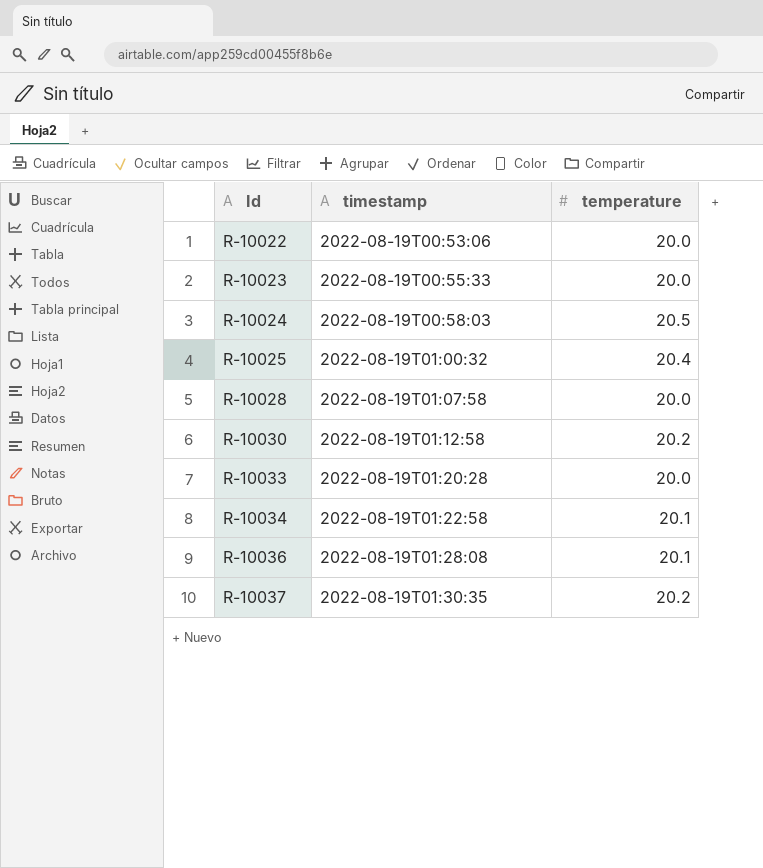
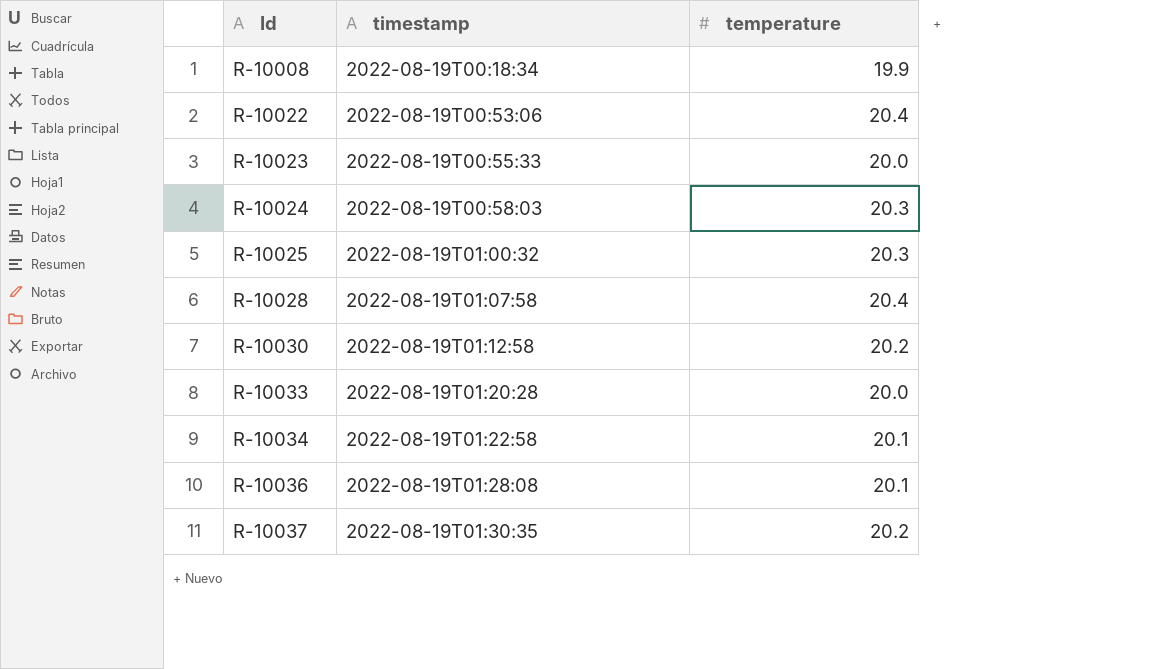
row R-10008: none -> 2022-08-19T00:18:34 | 19.9
R-10022 | temperature: 20.0 -> 20.4
R-10024 | temperature: 20.5 -> 20.3
R-10025 | temperature: 20.4 -> 20.3
R-10028 | temperature: 20.0 -> 20.4

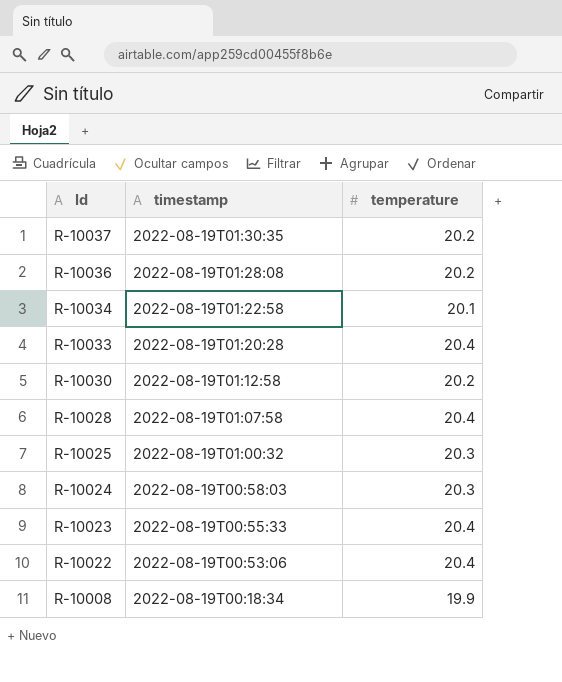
row order: Id ascending -> Id descending
R-10036 | temperature: 20.1 -> 20.2
R-10033 | temperature: 20.0 -> 20.4
R-10023 | temperature: 20.0 -> 20.4

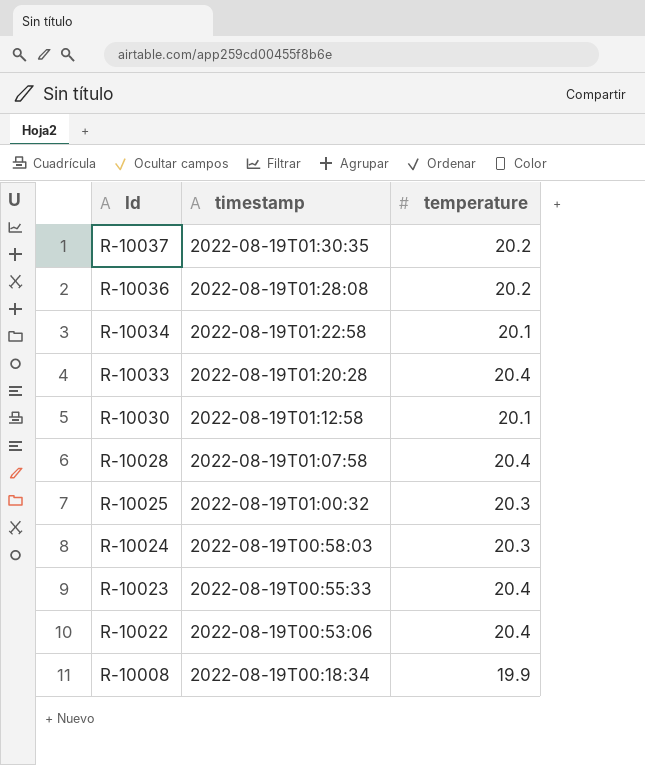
R-10030 | temperature: 20.2 -> 20.1

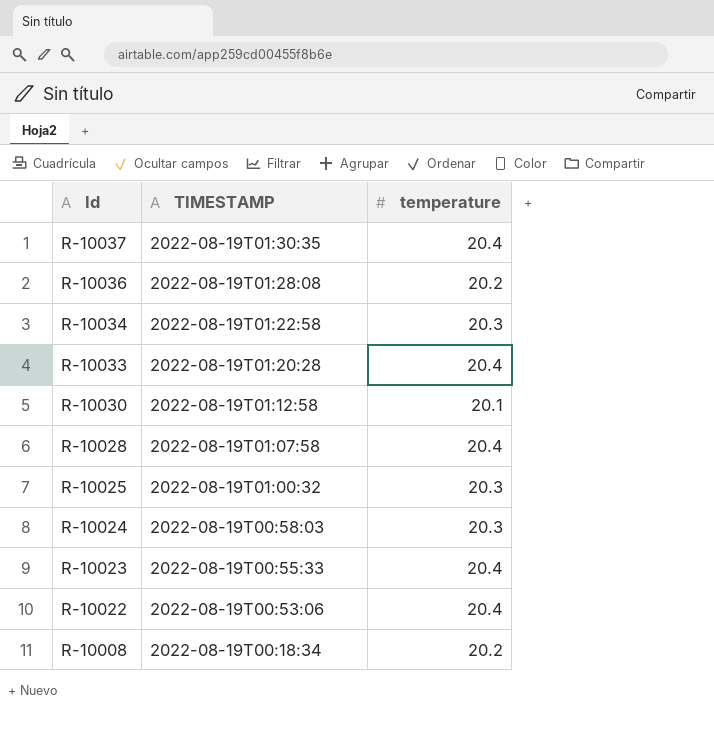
column name: timestamp -> TIMESTAMP
R-10037 | temperature: 20.2 -> 20.4
R-10034 | temperature: 20.1 -> 20.3
R-10008 | temperature: 19.9 -> 20.2

